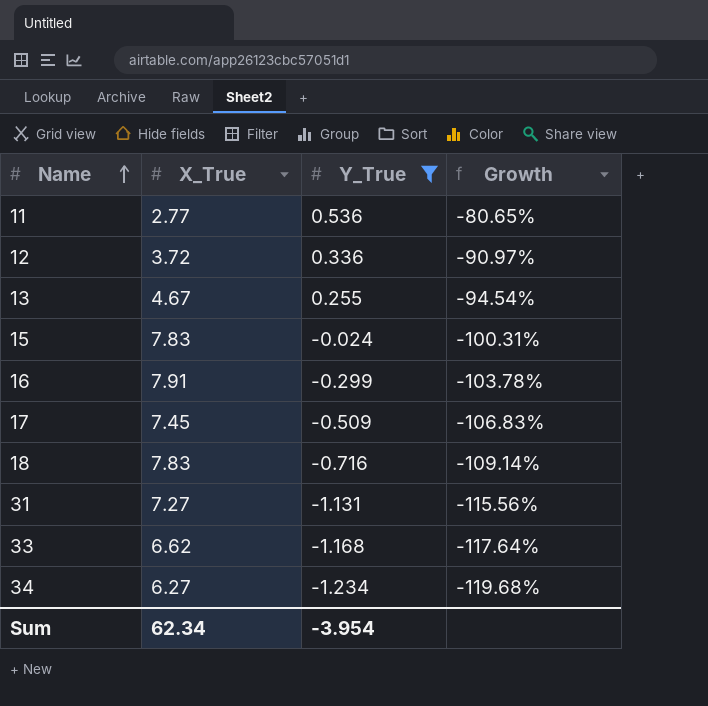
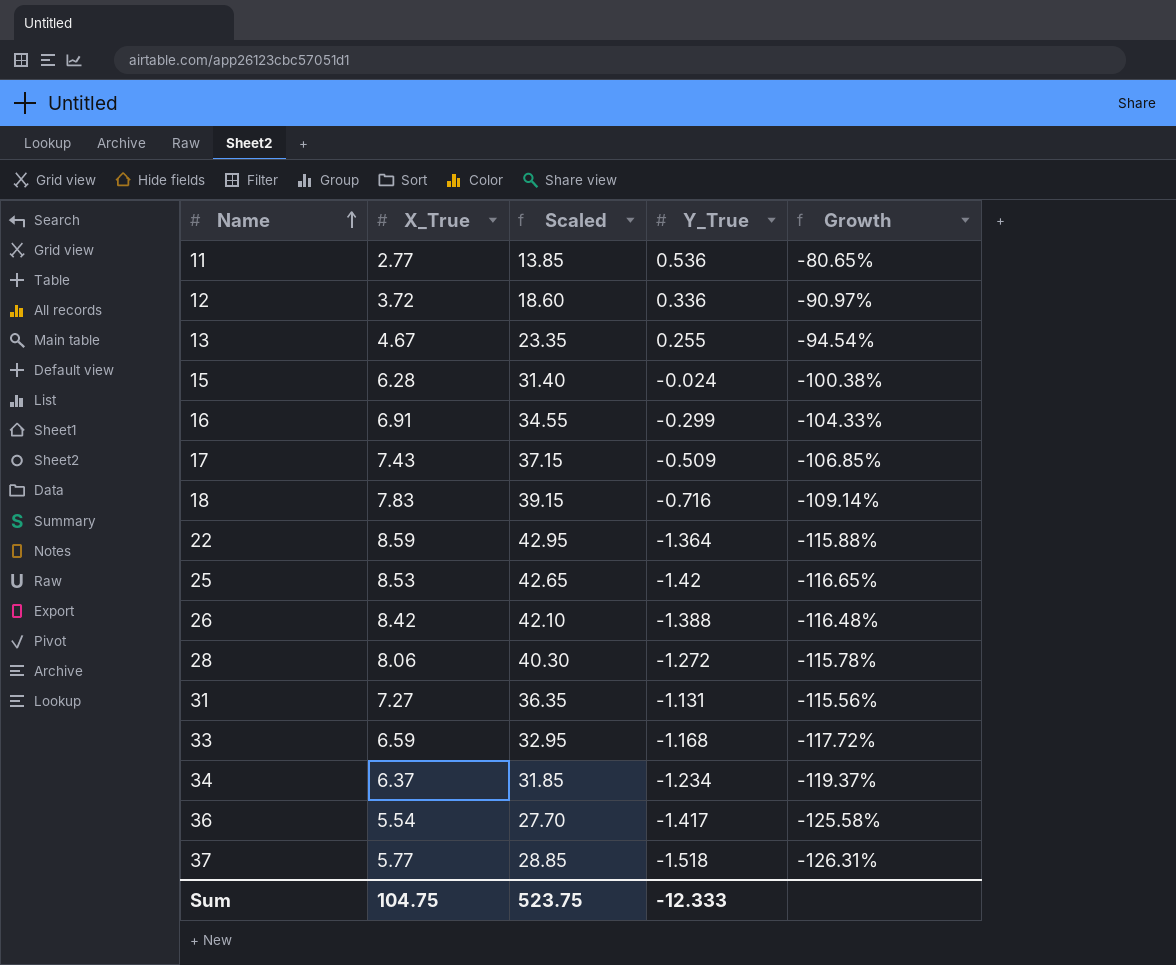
filter: Y_True >= -1.234 -> none
column Scaled | formula: none -> [X_True] * 5
15 | X_True: 7.83 -> 6.28
15 | Growth: -100.31% -> -100.38%
16 | X_True: 7.91 -> 6.91
16 | Growth: -103.78% -> -104.33%
17 | X_True: 7.45 -> 7.43
17 | Growth: -106.83% -> -106.85%
33 | X_True: 6.62 -> 6.59
33 | Growth: -117.64% -> -117.72%
34 | X_True: 6.27 -> 6.37
34 | Growth: -119.68% -> -119.37%
Sum | X_True: 62.34 -> 104.75
Sum | Y_True: -3.954 -> -12.333

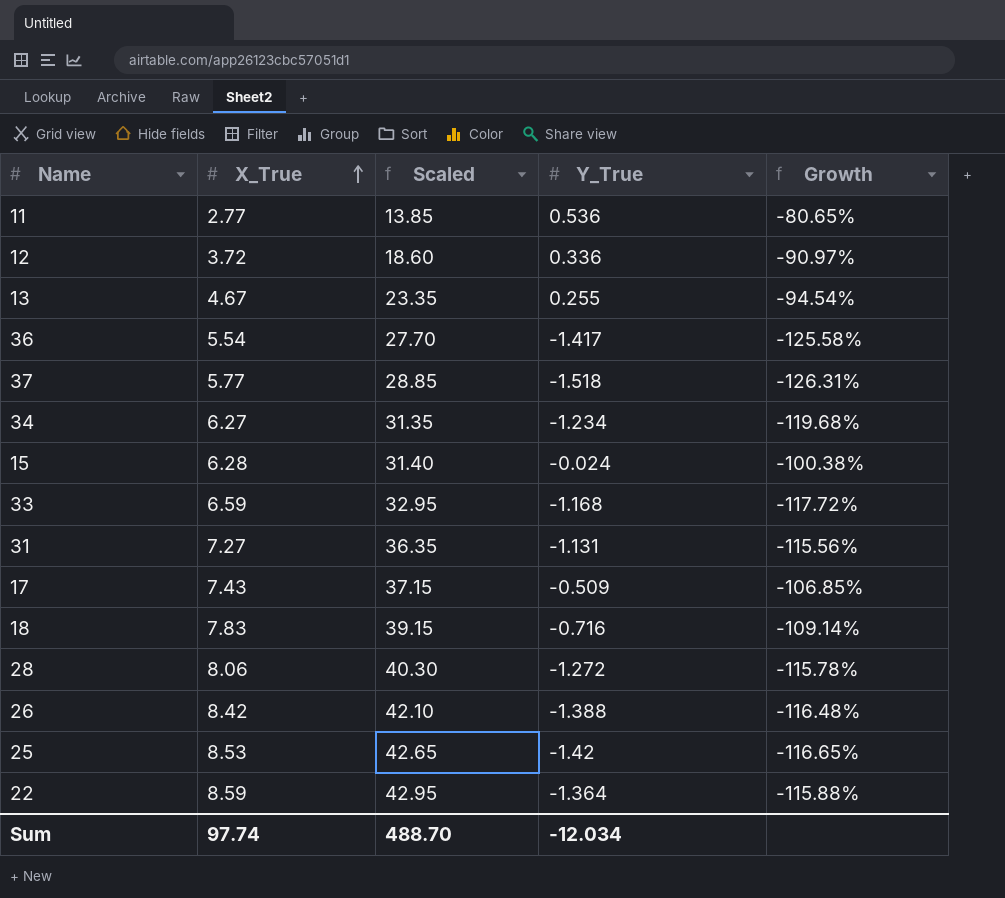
row order: Name ascending -> X_True ascending
row 16: 6.91 | 34.55 | -0.299 | -104.33% -> none
34 | X_True: 6.37 -> 6.27
34 | Scaled: 31.85 -> 31.35
34 | Growth: -119.37% -> -119.68%
Sum | X_True: 104.75 -> 97.74
Sum | Scaled: 523.75 -> 488.70
Sum | Y_True: -12.333 -> -12.034

